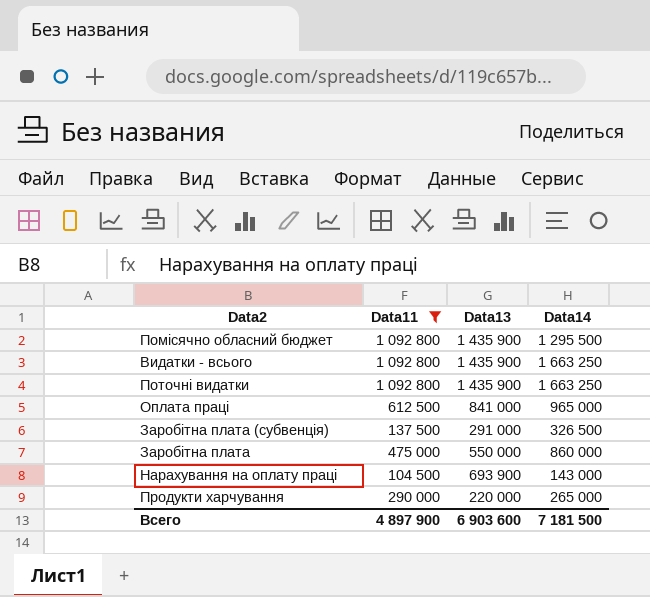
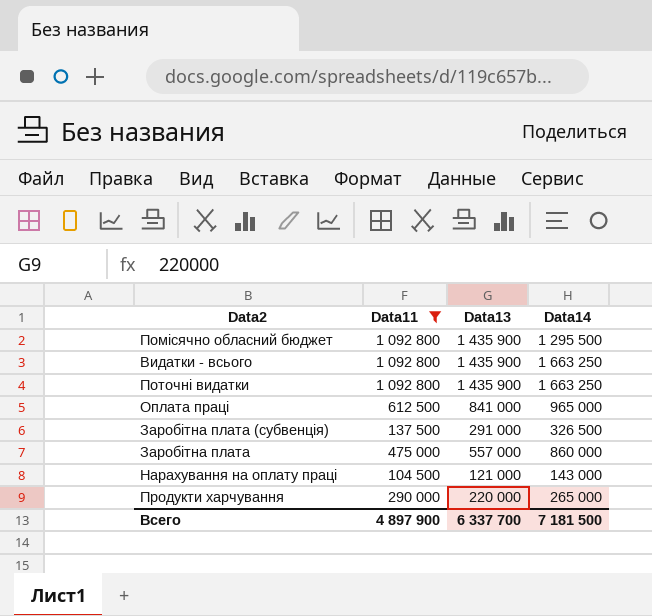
Заробітна плата | Data13: 550 000 -> 557 000
Нарахування на оплату праці | Data13: 693 900 -> 121 000
Всего | Data13: 6 903 600 -> 6 337 700

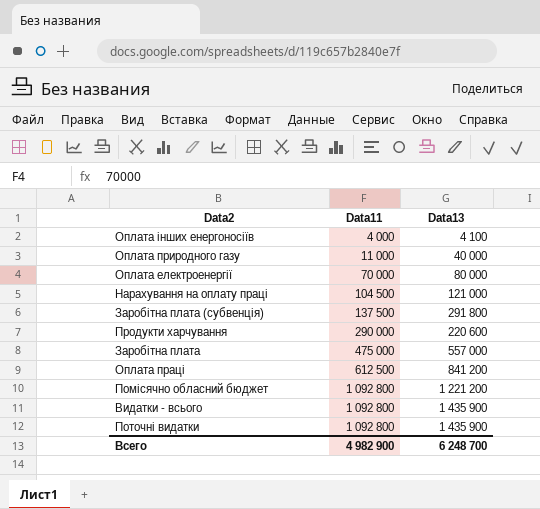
filter: Data11 >= 104 500 -> none
row order: none -> Data11 ascending
column Data14 | position: 4 -> none
Заробітна плата (субвенція) | Data13: 291 000 -> 291 800
Продукти харчування | Data13: 220 000 -> 220 600
Оплата праці | Data13: 841 000 -> 841 200
Помісячно обласний бюджет | Data13: 1 435 900 -> 1 221 200
Всего | Data11: 4 897 900 -> 4 982 900
Всего | Data13: 6 337 700 -> 6 248 700

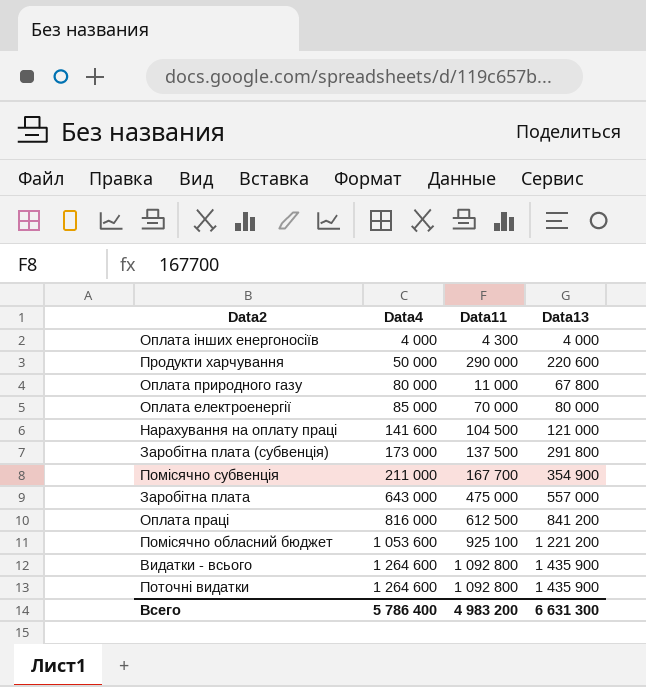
row order: Data11 ascending -> Data4 ascending
column Data4 | position: none -> 2
Оплата інших енергоносіїв | Data11: 4 000 -> 4 300
Оплата інших енергоносіїв | Data13: 4 100 -> 4 000
Оплата природного газу | Data13: 40 000 -> 67 800
row Помісячно субвенція: none -> 211 000 | 167 700 | 354 900
Помісячно обласний бюджет | Data11: 1 092 800 -> 925 100
Всего | Data11: 4 982 900 -> 4 983 200
Всего | Data13: 6 248 700 -> 6 631 300

